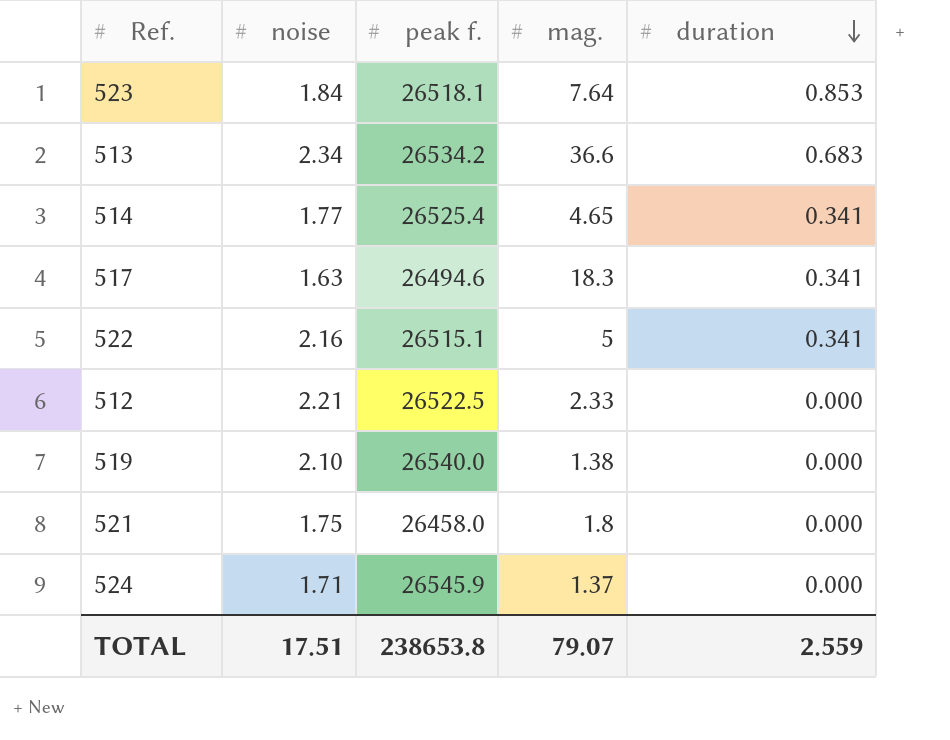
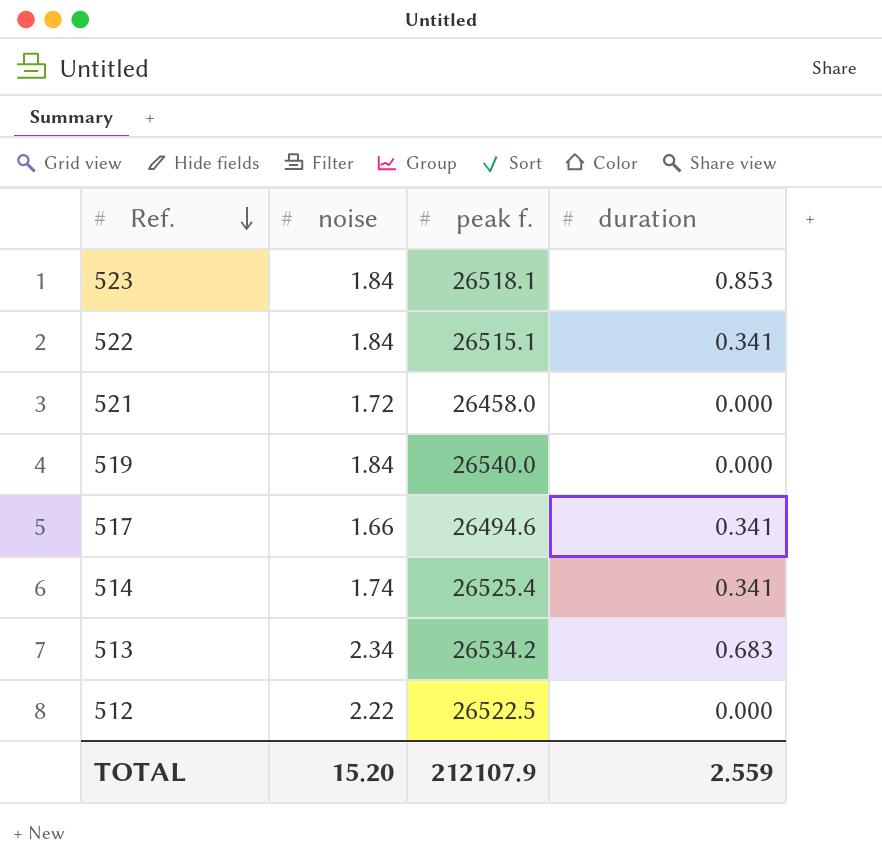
row order: duration descending -> Ref. descending
column mag. | position: 4 -> none
row 524: 1.71 | 26545.9 | 1.37 | 0.000 -> none
522 | noise: 2.16 -> 1.84
521 | noise: 1.75 -> 1.72
519 | noise: 2.10 -> 1.84
517 | noise: 1.63 -> 1.66
514 | noise: 1.77 -> 1.74
512 | noise: 2.21 -> 2.22
TOTAL | noise: 17.51 -> 15.20
TOTAL | peak f.: 238653.8 -> 212107.9

